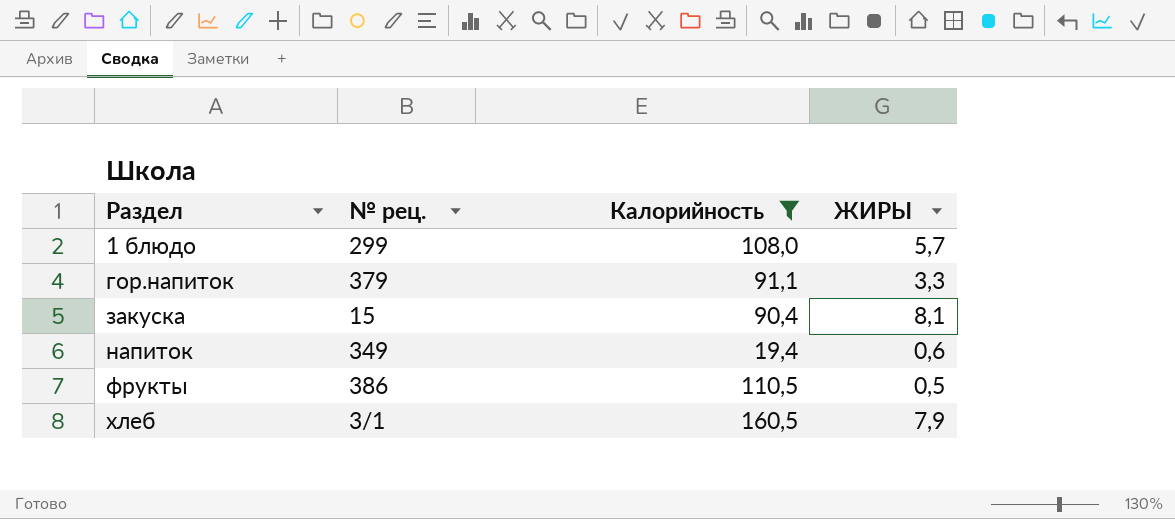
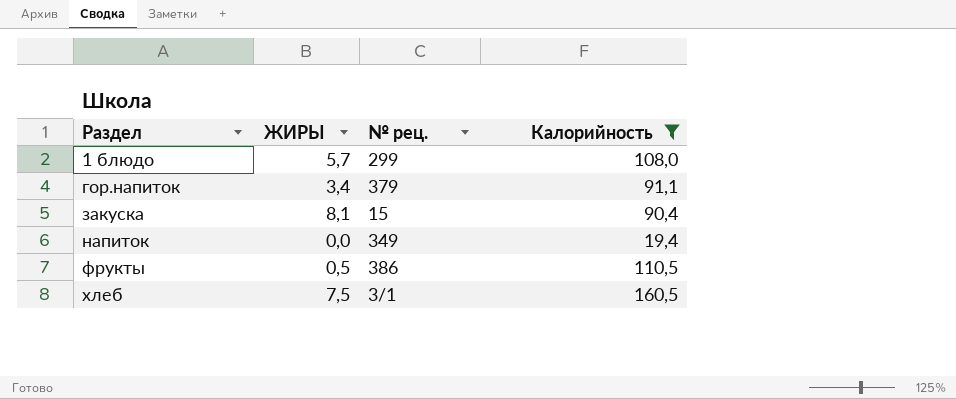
column ЖИРЫ | position: 4 -> 2
гор.напиток | ЖИРЫ: 3,3 -> 3,4
напиток | ЖИРЫ: 0,6 -> 0,0
хлеб | ЖИРЫ: 7,9 -> 7,5

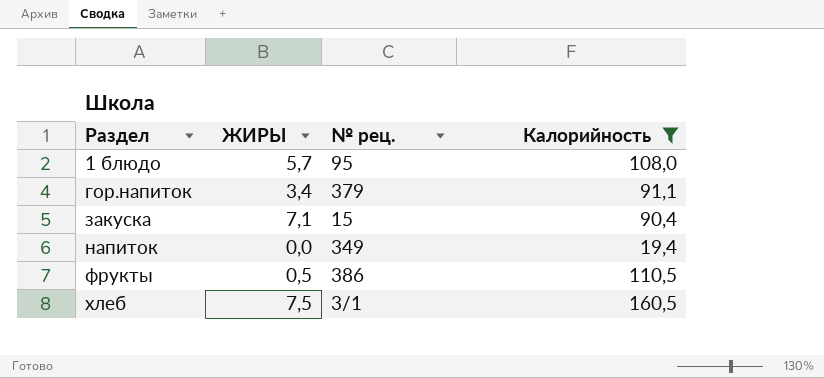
1 блюдо | № рец.: 299 -> 95
закуска | ЖИРЫ: 8,1 -> 7,1

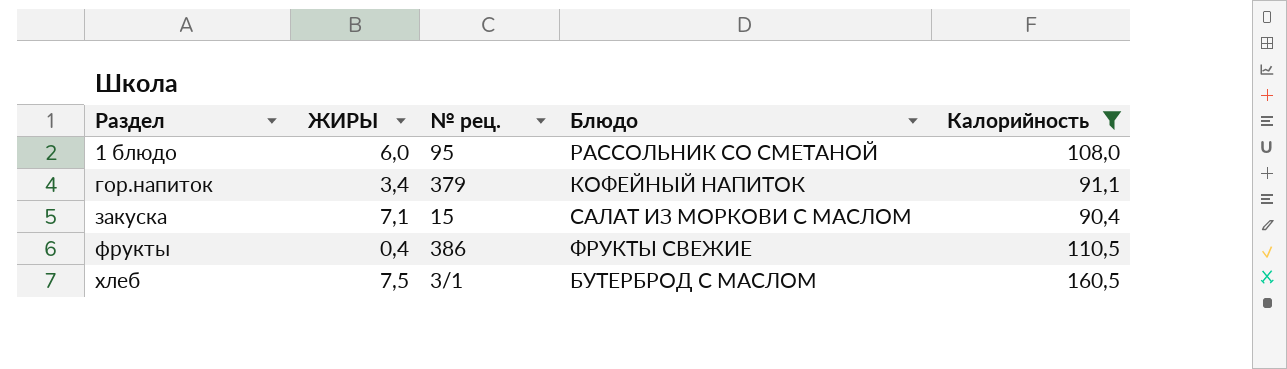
column Блюдо | position: none -> 4
row напиток: 0,0 | 349 | 19,4 -> none
1 блюдо | ЖИРЫ: 5,7 -> 6,0
фрукты | ЖИРЫ: 0,5 -> 0,4

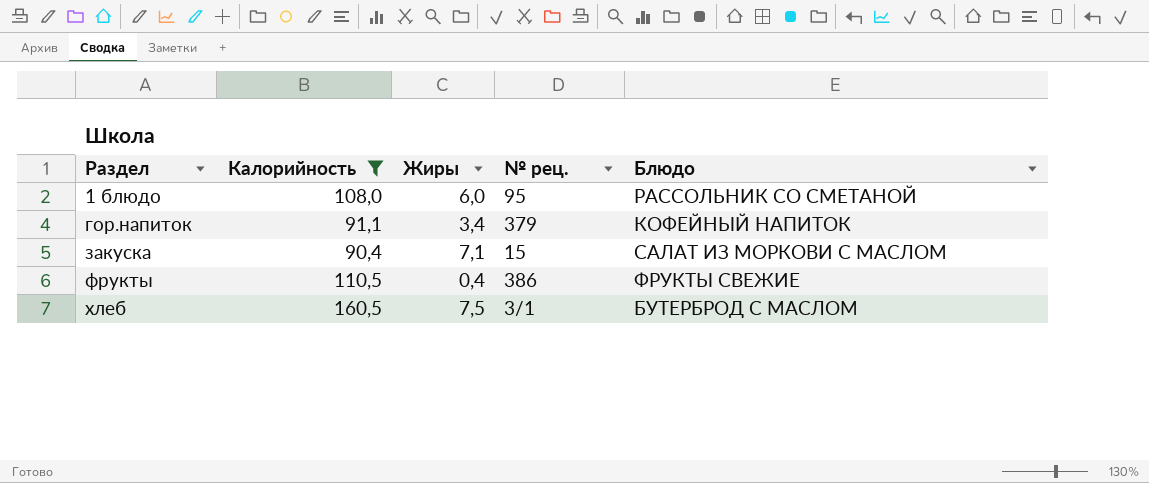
column Калорийность | position: 5 -> 2
column name: ЖИРЫ -> Жиры

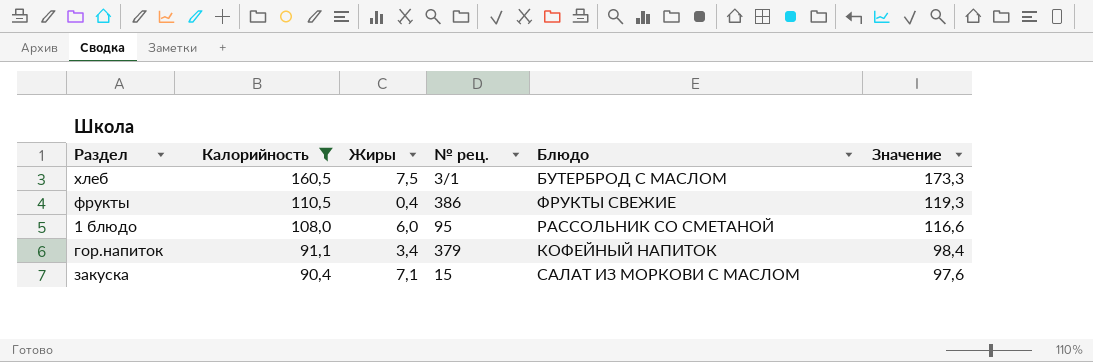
row order: Раздел ascending -> Калорийность descending
column Значение | formula: none -> [Калорийность] * 1,08

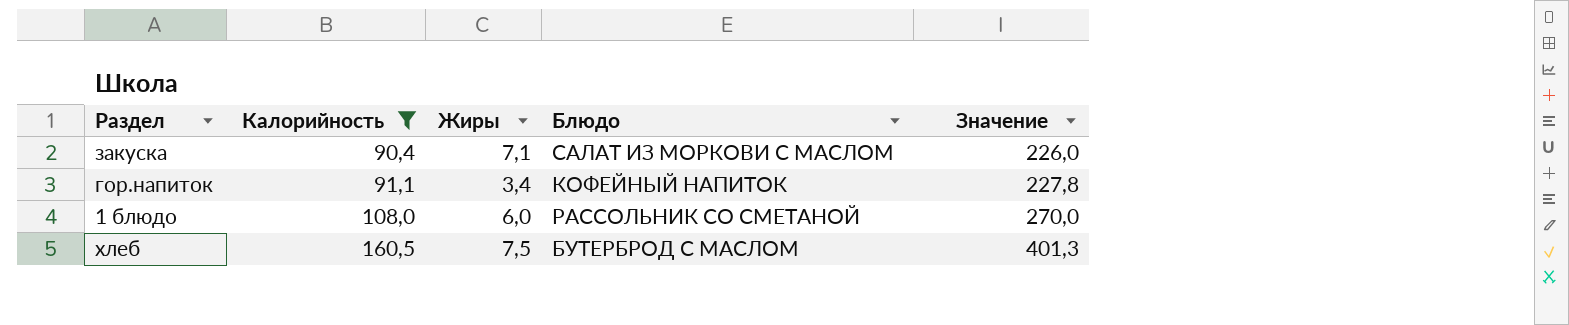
row order: Калорийность descending -> Калорийность ascending
column № рец. | position: 4 -> none
column Значение | formula: [Калорийность] * 1,08 -> [Калорийность] * 2,5
row фрукты: 110,5 | 0,4 | 386 | ФРУКТЫ СВЕЖИЕ | 119,3 -> none

